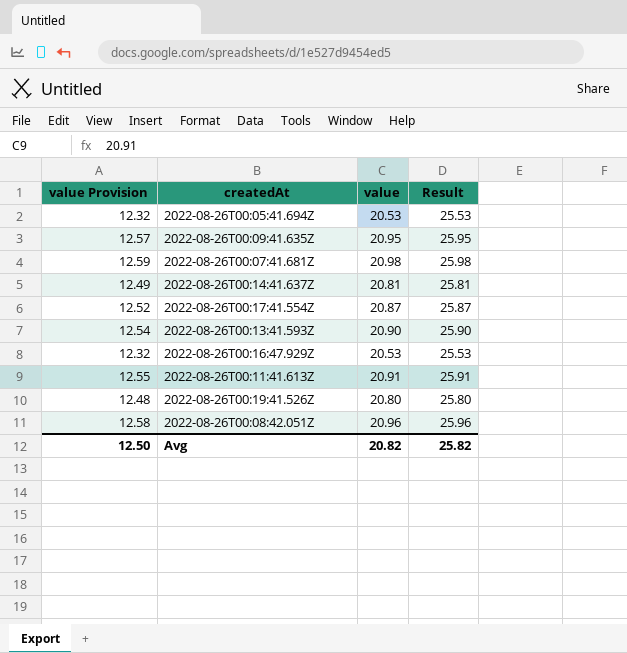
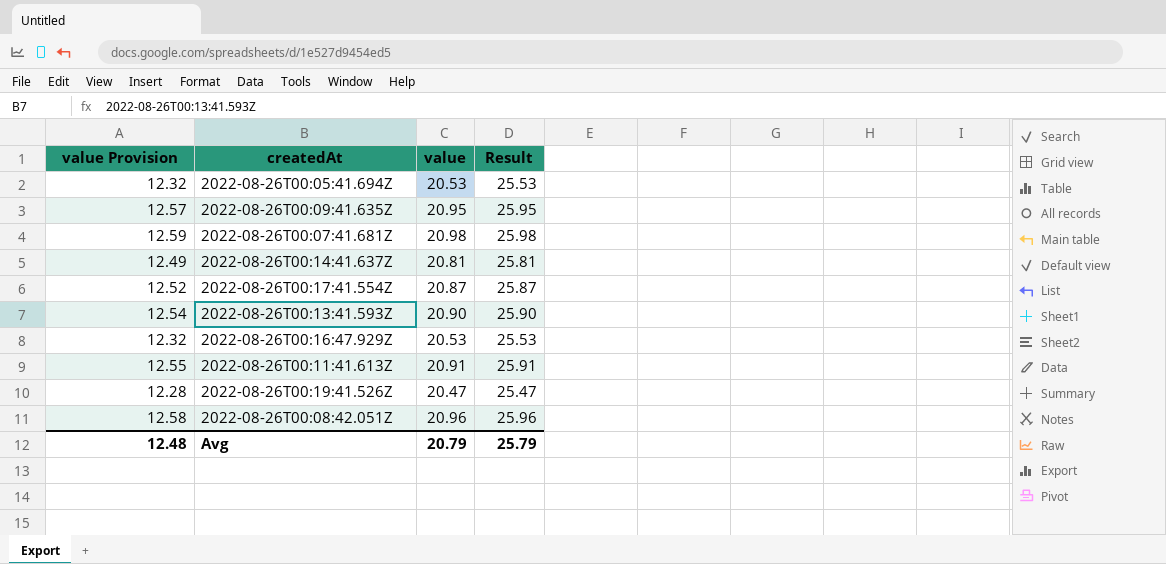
2022-08-26T00:19:41.526Z | value Provision: 12.48 -> 12.28
2022-08-26T00:19:41.526Z | value: 20.80 -> 20.47
2022-08-26T00:19:41.526Z | Result: 25.80 -> 25.47
Avg | value Provision: 12.50 -> 12.48
Avg | value: 20.82 -> 20.79
Avg | Result: 25.82 -> 25.79

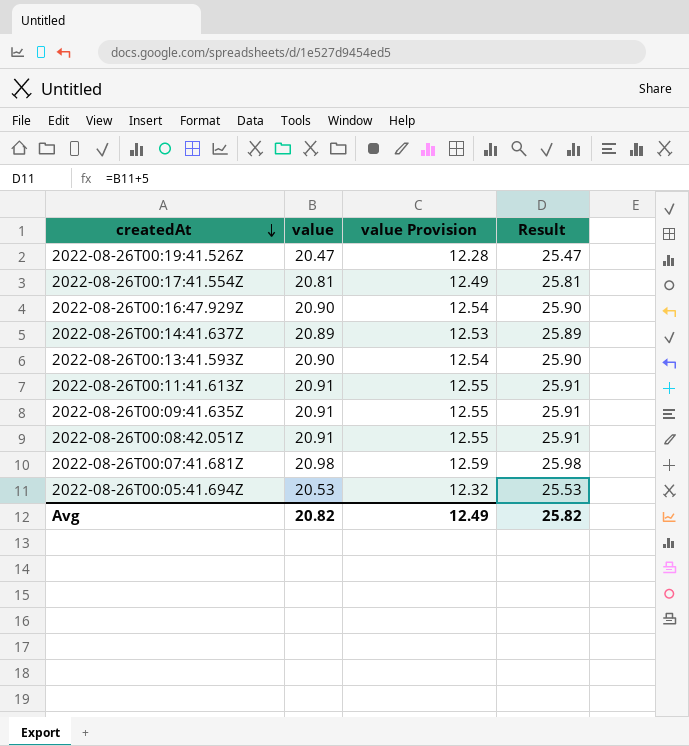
row order: none -> createdAt descending
column value Provision | position: 1 -> 3
2022-08-26T00:17:41.554Z | value: 20.87 -> 20.81
2022-08-26T00:17:41.554Z | value Provision: 12.52 -> 12.49
2022-08-26T00:17:41.554Z | Result: 25.87 -> 25.81
2022-08-26T00:16:47.929Z | value: 20.53 -> 20.90
2022-08-26T00:16:47.929Z | value Provision: 12.32 -> 12.54
2022-08-26T00:16:47.929Z | Result: 25.53 -> 25.90
2022-08-26T00:14:41.637Z | value: 20.81 -> 20.89
2022-08-26T00:14:41.637Z | value Provision: 12.49 -> 12.53
2022-08-26T00:14:41.637Z | Result: 25.81 -> 25.89
2022-08-26T00:09:41.635Z | value: 20.95 -> 20.91
2022-08-26T00:09:41.635Z | value Provision: 12.57 -> 12.55
2022-08-26T00:09:41.635Z | Result: 25.95 -> 25.91
2022-08-26T00:08:42.051Z | value: 20.96 -> 20.91
2022-08-26T00:08:42.051Z | value Provision: 12.58 -> 12.55
2022-08-26T00:08:42.051Z | Result: 25.96 -> 25.91
Avg | value: 20.79 -> 20.82
Avg | value Provision: 12.48 -> 12.49
Avg | Result: 25.79 -> 25.82

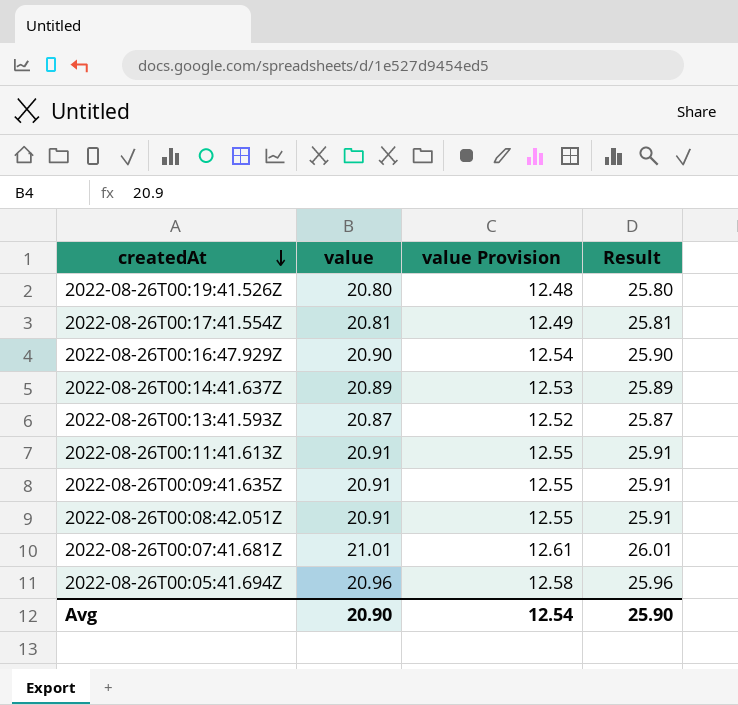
2022-08-26T00:19:41.526Z | value: 20.47 -> 20.80
2022-08-26T00:19:41.526Z | value Provision: 12.28 -> 12.48
2022-08-26T00:19:41.526Z | Result: 25.47 -> 25.80
2022-08-26T00:13:41.593Z | value: 20.90 -> 20.87
2022-08-26T00:13:41.593Z | value Provision: 12.54 -> 12.52
2022-08-26T00:13:41.593Z | Result: 25.90 -> 25.87
2022-08-26T00:07:41.681Z | value: 20.98 -> 21.01
2022-08-26T00:07:41.681Z | value Provision: 12.59 -> 12.61
2022-08-26T00:07:41.681Z | Result: 25.98 -> 26.01
2022-08-26T00:05:41.694Z | value: 20.53 -> 20.96
2022-08-26T00:05:41.694Z | value Provision: 12.32 -> 12.58
2022-08-26T00:05:41.694Z | Result: 25.53 -> 25.96
Avg | value: 20.82 -> 20.90
Avg | value Provision: 12.49 -> 12.54
Avg | Result: 25.82 -> 25.90

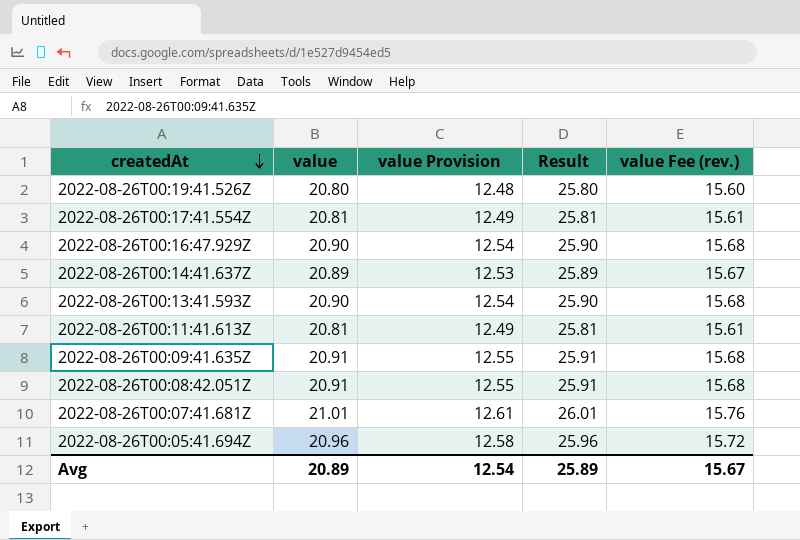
column value Fee (rev.) | formula: none -> [value] * 0.75
2022-08-26T00:13:41.593Z | value: 20.87 -> 20.90
2022-08-26T00:13:41.593Z | value Provision: 12.52 -> 12.54
2022-08-26T00:13:41.593Z | Result: 25.87 -> 25.90
2022-08-26T00:11:41.613Z | value: 20.91 -> 20.81
2022-08-26T00:11:41.613Z | value Provision: 12.55 -> 12.49
2022-08-26T00:11:41.613Z | Result: 25.91 -> 25.81
Avg | value: 20.90 -> 20.89
Avg | Result: 25.90 -> 25.89

